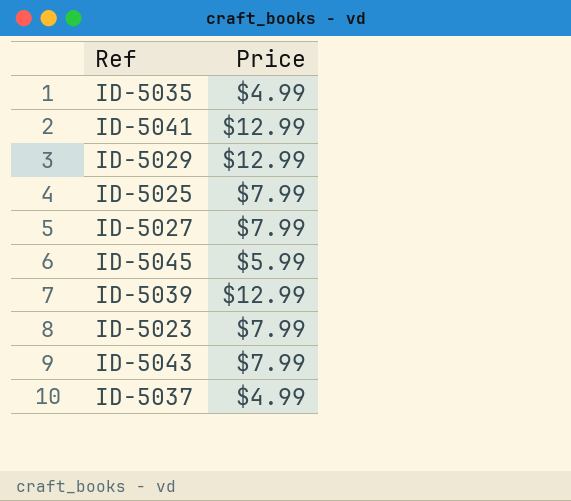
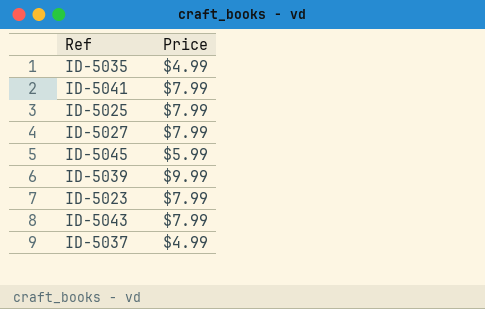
row ID-5029: $12.99 -> none
ID-5041 | Price: $12.99 -> $7.99
ID-5039 | Price: $12.99 -> $9.99

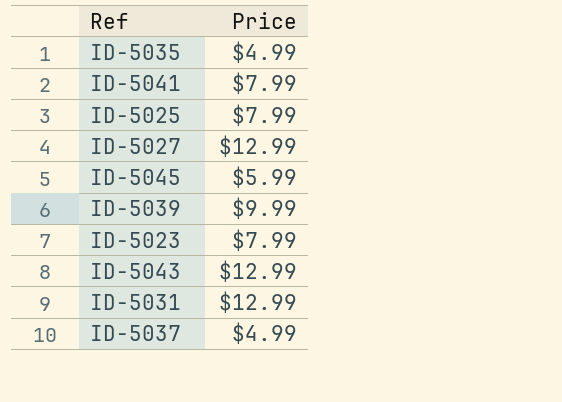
ID-5027 | Price: $7.99 -> $12.99
ID-5043 | Price: $7.99 -> $12.99
row ID-5031: none -> $12.99

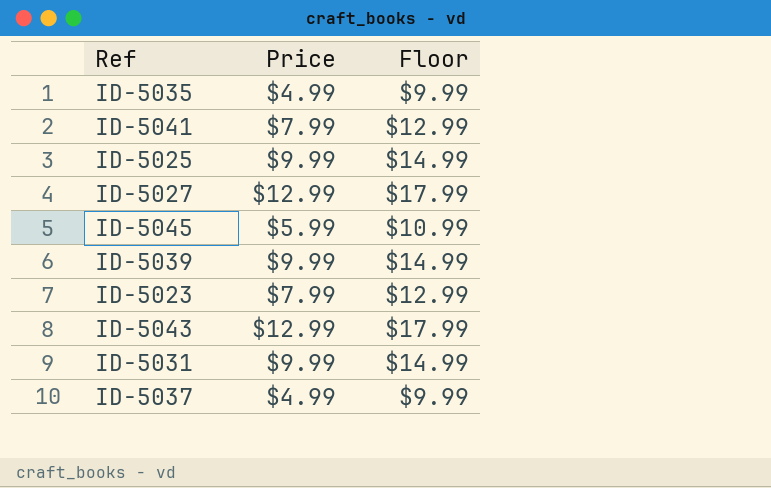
column Floor | formula: none -> [Price] + 5
ID-5025 | Price: $7.99 -> $9.99
ID-5031 | Price: $12.99 -> $9.99

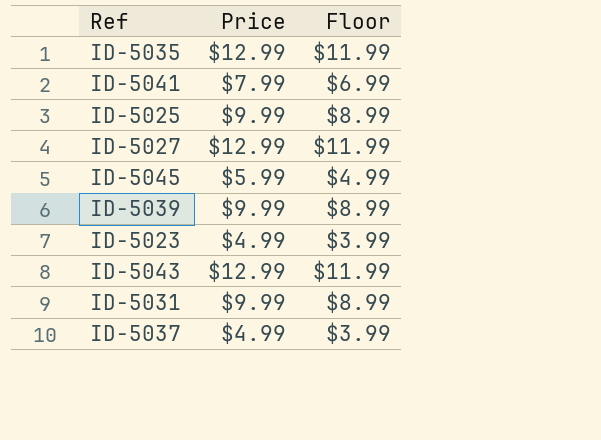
column Floor | formula: [Price] + 5 -> [Price] - 1
ID-5035 | Price: $4.99 -> $12.99
ID-5023 | Price: $7.99 -> $4.99

